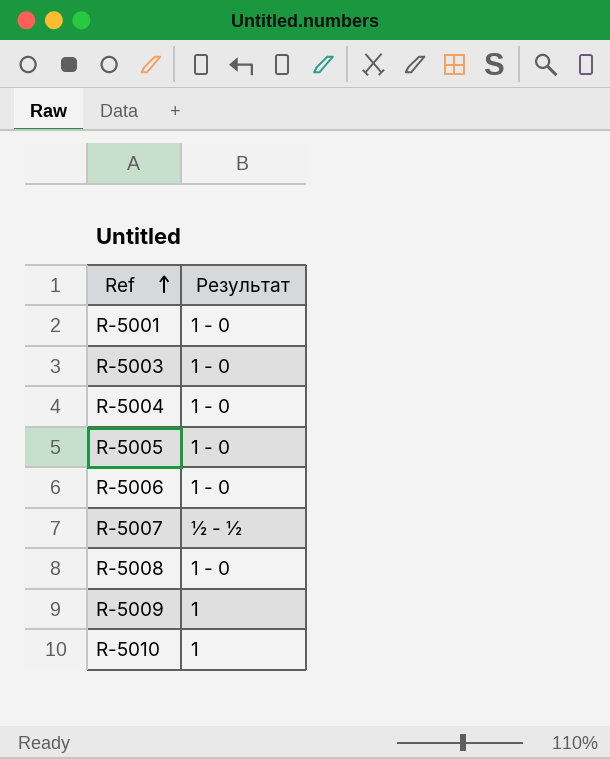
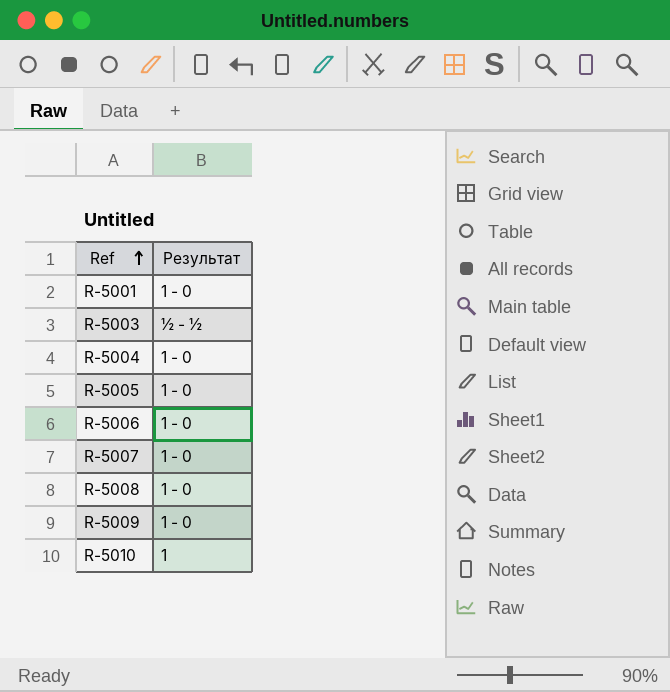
R-5003 | Результат: 1 - 0 -> ½ - ½
R-5007 | Результат: ½ - ½ -> 1 - 0
R-5009 | Результат: 1 -> 1 - 0

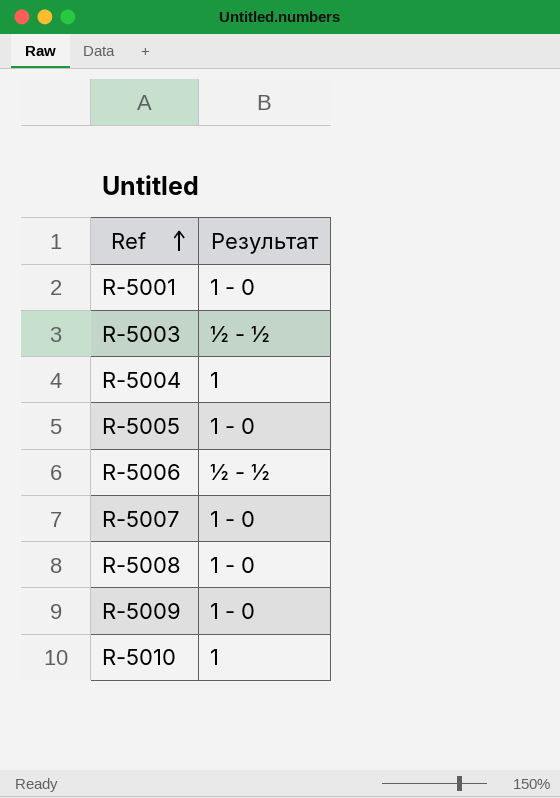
R-5004 | Результат: 1 - 0 -> 1
R-5006 | Результат: 1 - 0 -> ½ - ½

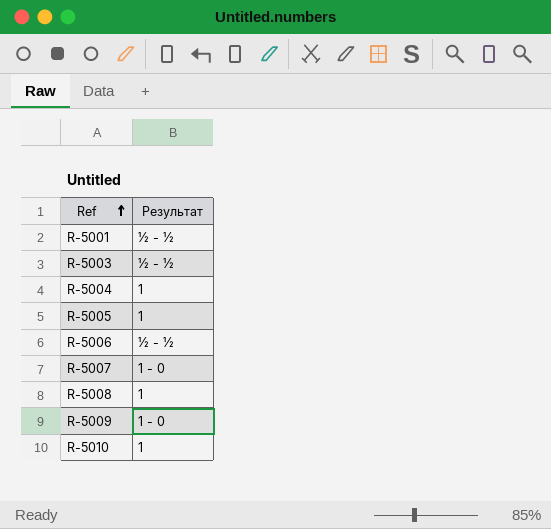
R-5001 | Результат: 1 - 0 -> ½ - ½
R-5005 | Результат: 1 - 0 -> 1
R-5008 | Результат: 1 - 0 -> 1

